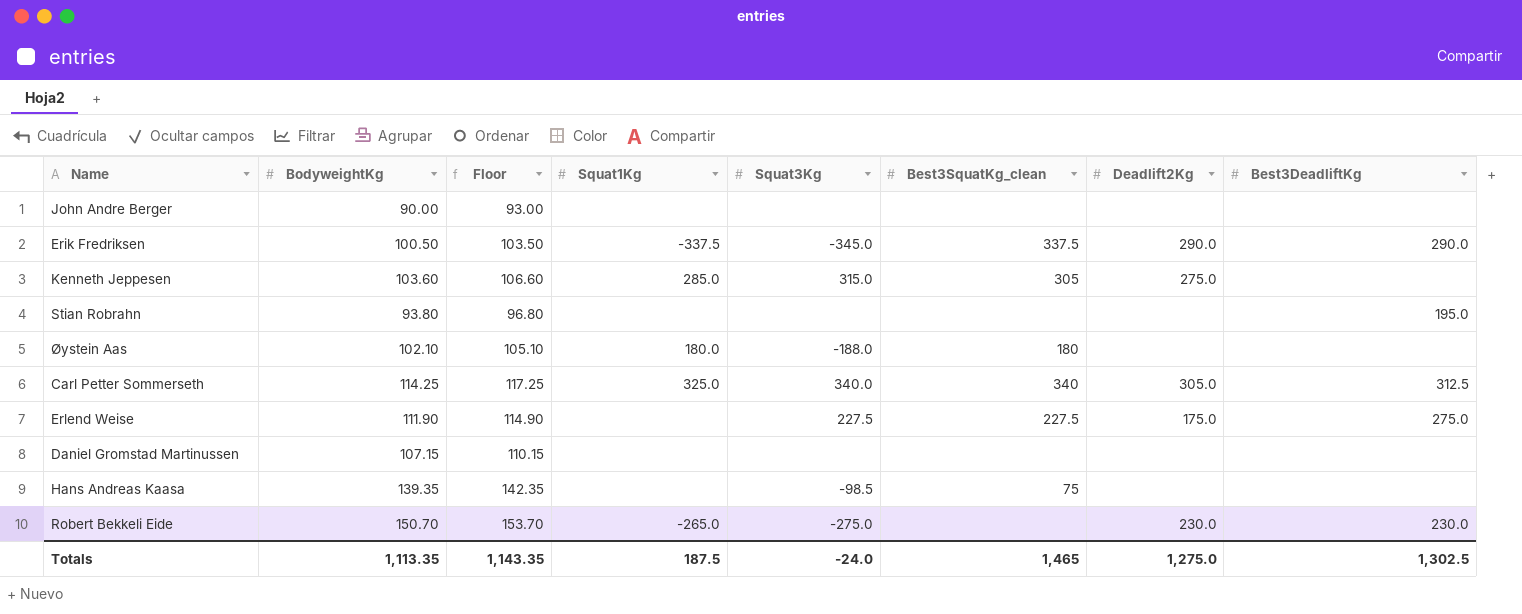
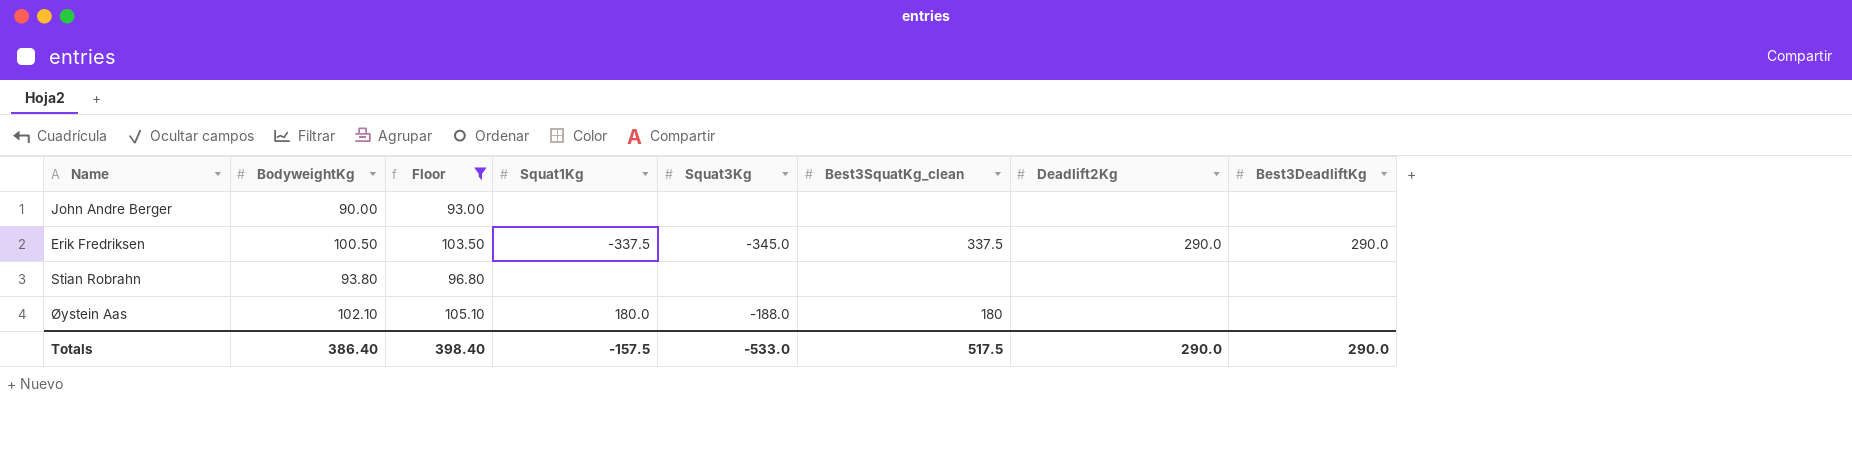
filter: none -> Floor <= 105.10
Stian Robrahn | Best3DeadliftKg: 195.0 -> none
Totals | BodyweightKg: 1,113.35 -> 386.40
Totals | Floor: 1,143.35 -> 398.40
Totals | Squat1Kg: 187.5 -> -157.5
Totals | Squat3Kg: -24.0 -> -533.0
Totals | Best3SquatKg_clean: 1,465 -> 517.5
Totals | Deadlift2Kg: 1,275.0 -> 290.0
Totals | Best3DeadliftKg: 1,302.5 -> 290.0

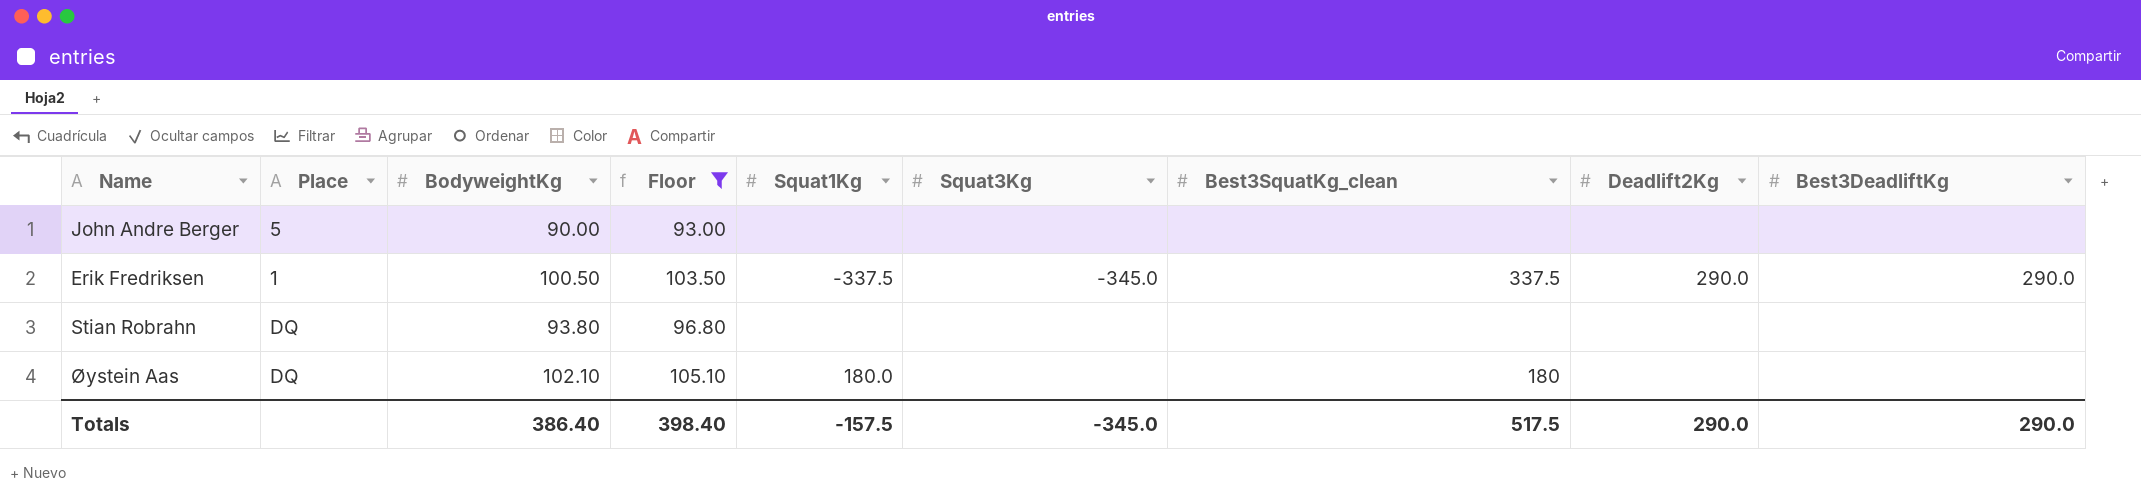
column Place | position: none -> 2
Øystein Aas | Squat3Kg: -188.0 -> none
Totals | Squat3Kg: -533.0 -> -345.0

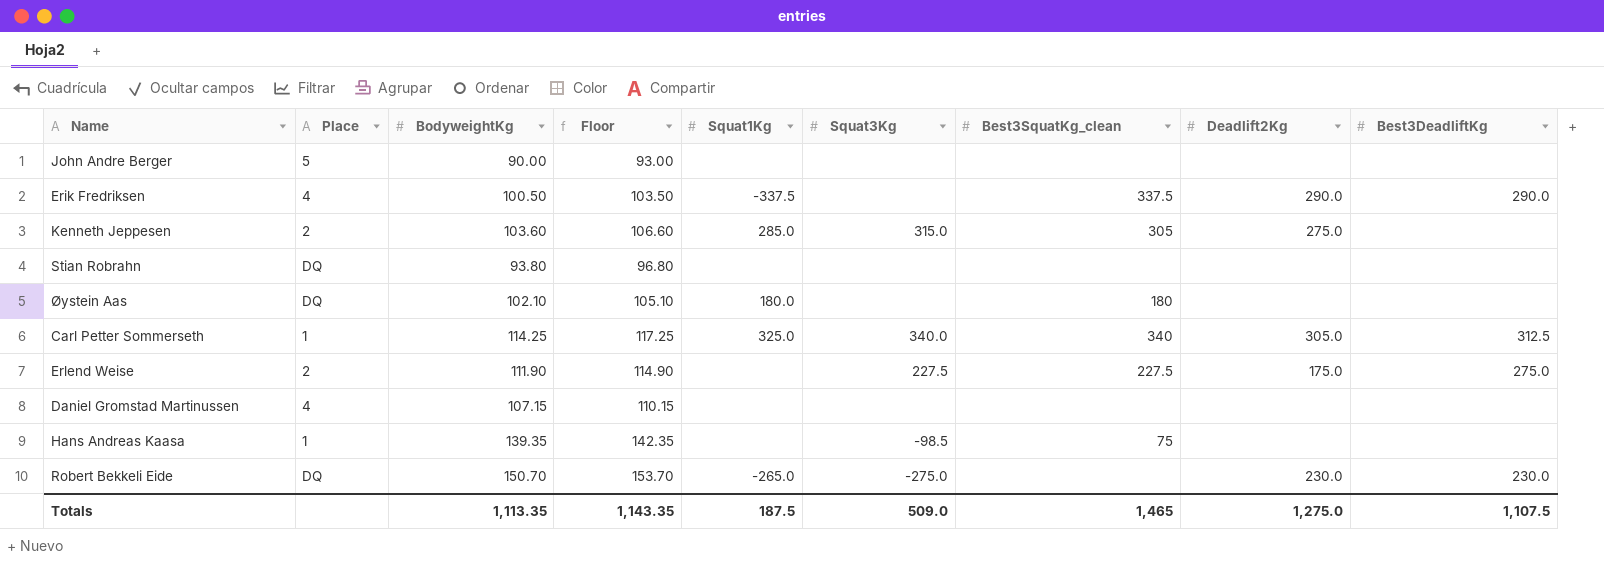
filter: Floor <= 105.10 -> none
Erik Fredriksen | Place: 1 -> 4
Erik Fredriksen | Squat3Kg: -345.0 -> none
Totals | BodyweightKg: 386.40 -> 1,113.35
Totals | Floor: 398.40 -> 1,143.35
Totals | Squat1Kg: -157.5 -> 187.5
Totals | Squat3Kg: -345.0 -> 509.0
Totals | Best3SquatKg_clean: 517.5 -> 1,465
Totals | Deadlift2Kg: 290.0 -> 1,275.0
Totals | Best3DeadliftKg: 290.0 -> 1,107.5

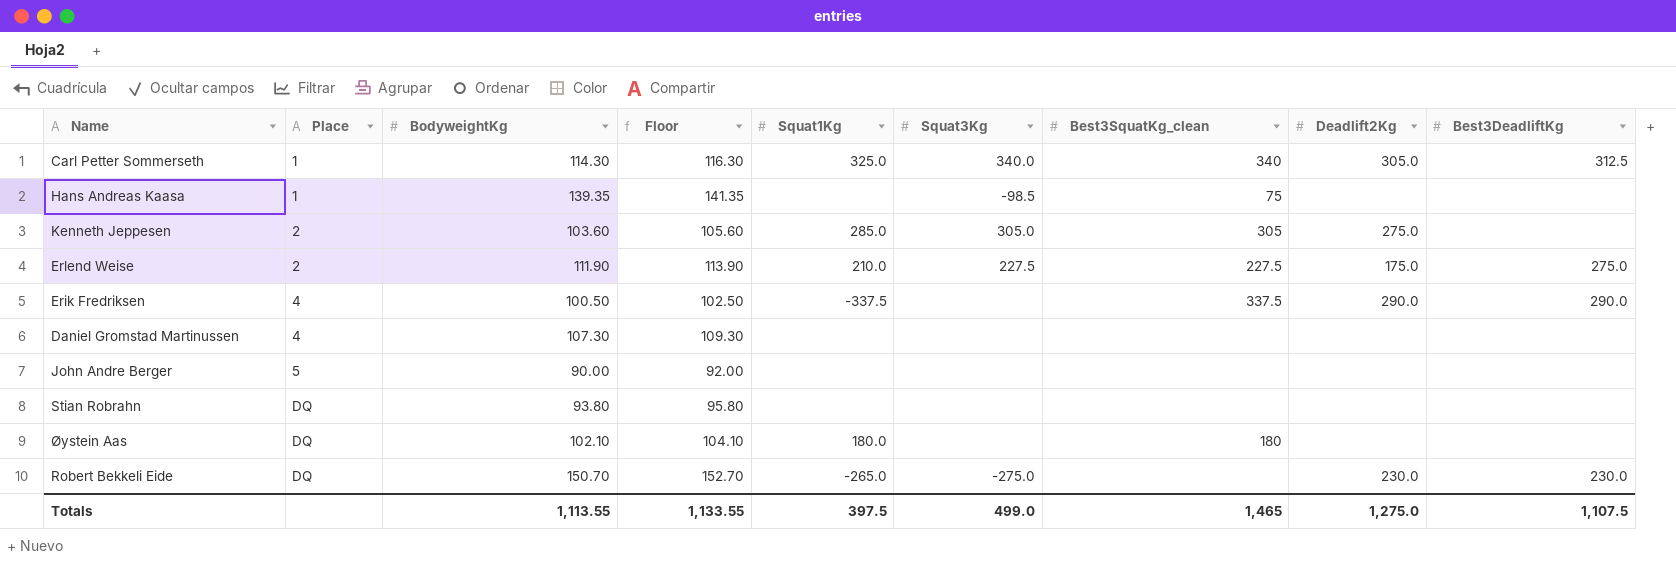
row order: none -> Place ascending
column Floor | formula: [BodyweightKg] + 3 -> [BodyweightKg] + 2
Carl Petter Sommerseth | BodyweightKg: 114.25 -> 114.30
Kenneth Jeppesen | Squat3Kg: 315.0 -> 305.0
Erlend Weise | Squat1Kg: none -> 210.0
Daniel Gromstad Martinussen | BodyweightKg: 107.15 -> 107.30
Totals | BodyweightKg: 1,113.35 -> 1,113.55
Totals | Floor: 1,143.35 -> 1,133.55
Totals | Squat1Kg: 187.5 -> 397.5
Totals | Squat3Kg: 509.0 -> 499.0

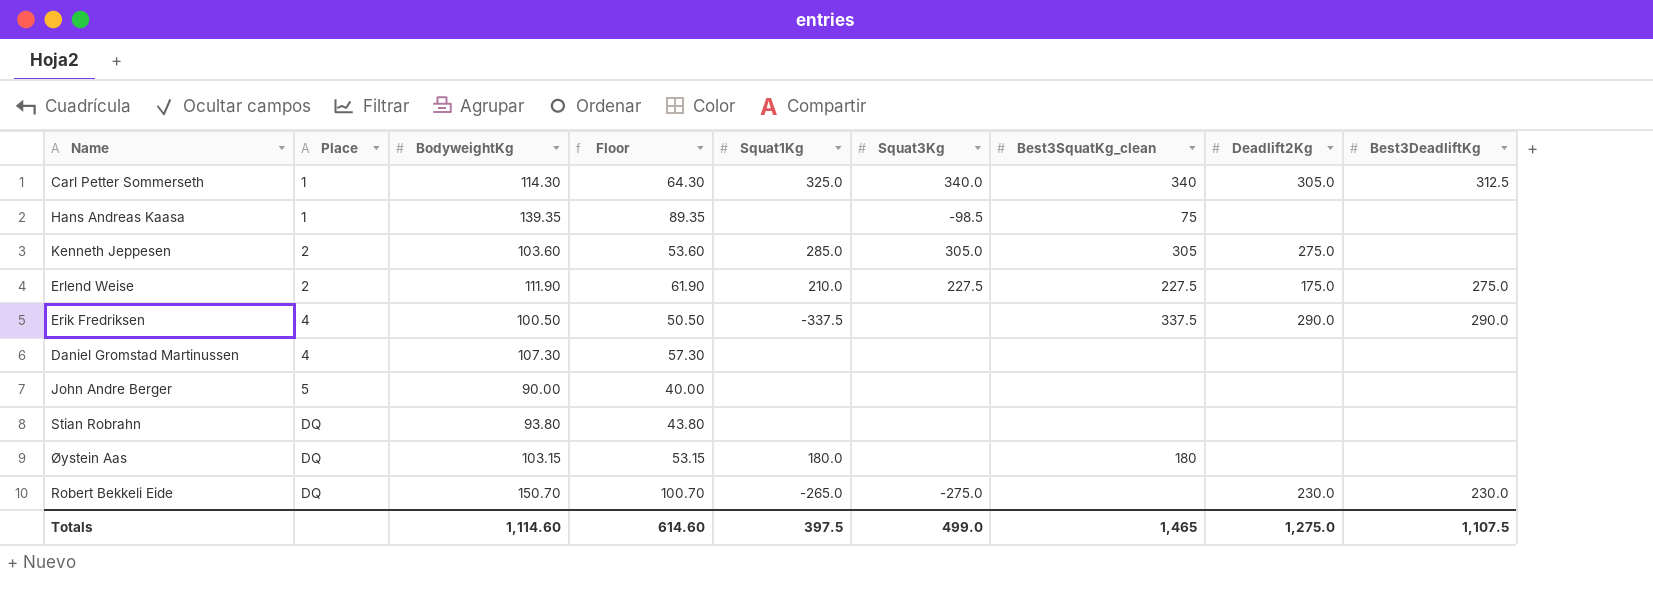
column Floor | formula: [BodyweightKg] + 2 -> [BodyweightKg] - 50
Øystein Aas | BodyweightKg: 102.10 -> 103.15
Totals | BodyweightKg: 1,113.55 -> 1,114.60
Totals | Floor: 1,133.55 -> 614.60

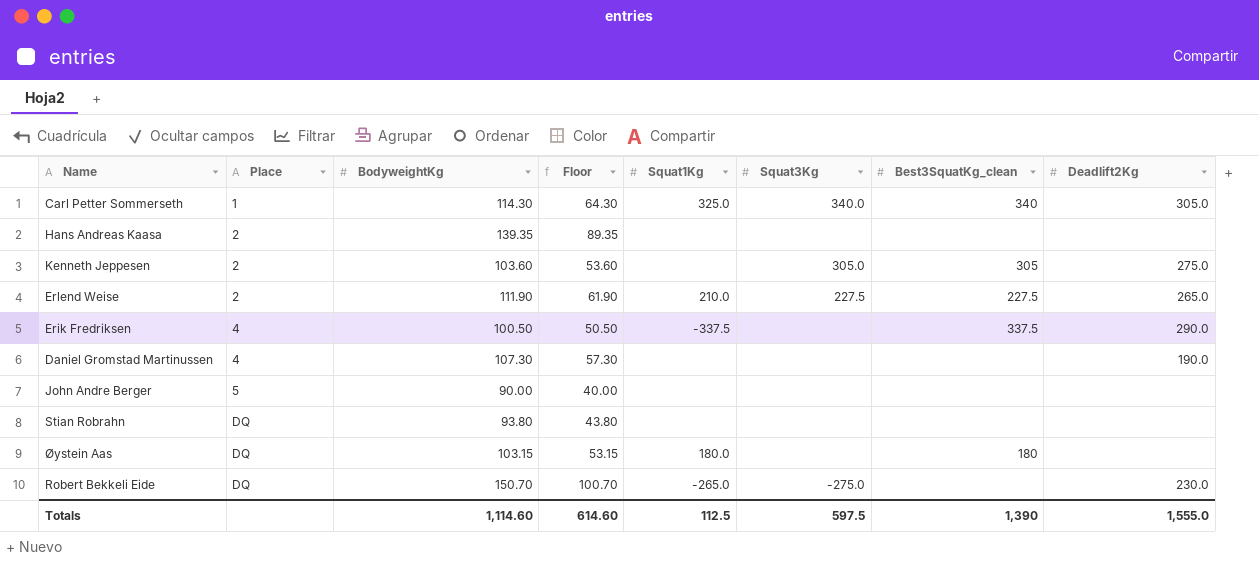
column Best3DeadliftKg | position: 9 -> none
Hans Andreas Kaasa | Place: 1 -> 2
Hans Andreas Kaasa | Squat3Kg: -98.5 -> none
Hans Andreas Kaasa | Best3SquatKg_clean: 75 -> none
Kenneth Jeppesen | Squat1Kg: 285.0 -> none
Erlend Weise | Deadlift2Kg: 175.0 -> 265.0
Daniel Gromstad Martinussen | Deadlift2Kg: none -> 190.0
Totals | Squat1Kg: 397.5 -> 112.5
Totals | Squat3Kg: 499.0 -> 597.5
Totals | Best3SquatKg_clean: 1,465 -> 1,390
Totals | Deadlift2Kg: 1,275.0 -> 1,555.0

